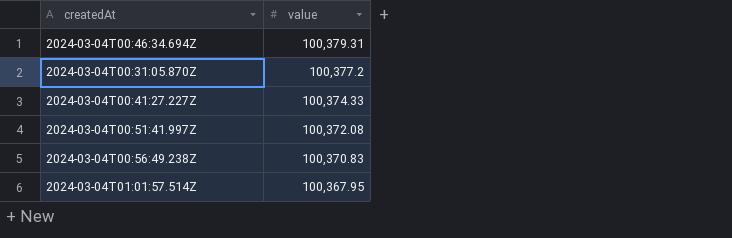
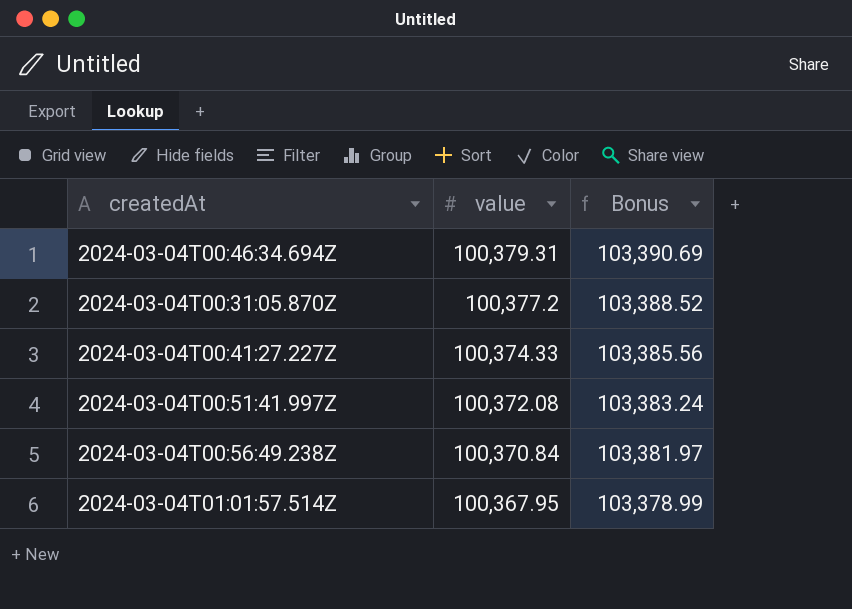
column Bonus | formula: none -> [value] * 1.03
2024-03-04T00:56:49.238Z | value: 100,370.83 -> 100,370.84

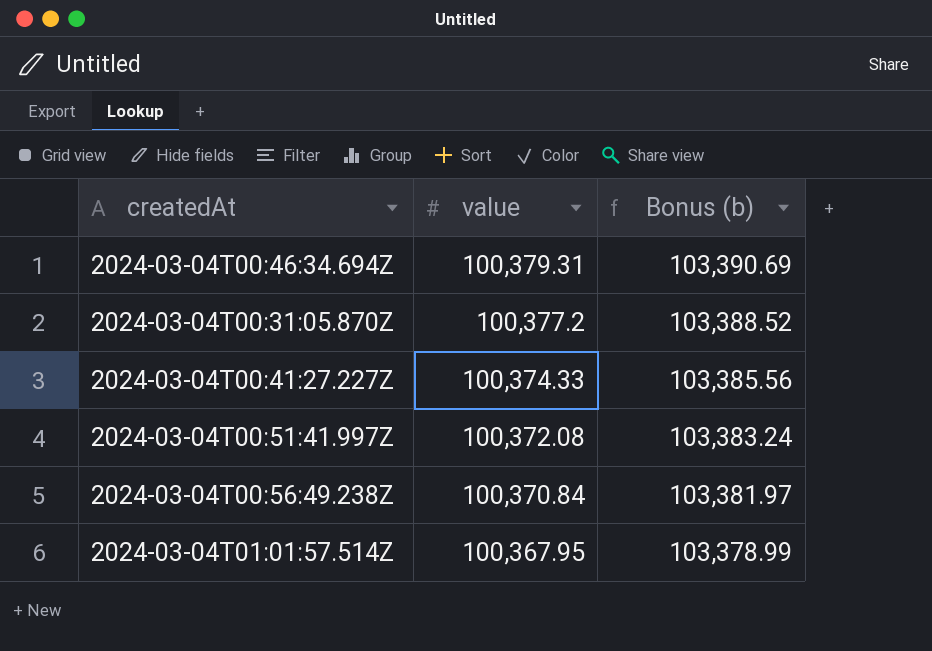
column name: Bonus -> Bonus (b)

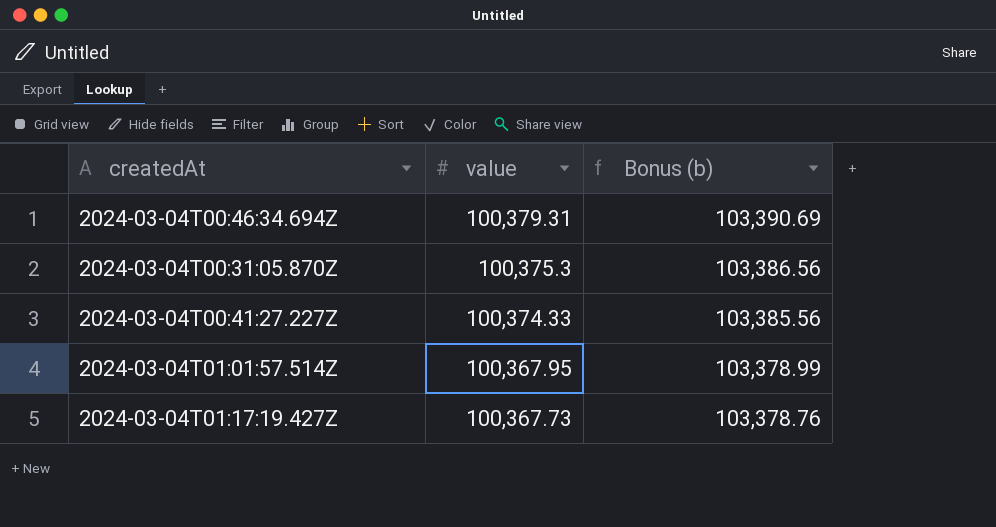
row 2024-03-04T00:51:41.997Z: 100,372.08 | 103,383.24 -> none
row 2024-03-04T00:56:49.238Z: 100,370.84 | 103,381.97 -> none
2024-03-04T00:31:05.870Z | value: 100,377.2 -> 100,375.3
2024-03-04T00:31:05.870Z | Bonus (b): 103,388.52 -> 103,386.56
row 2024-03-04T01:17:19.427Z: none -> 100,367.73 | 103,378.76

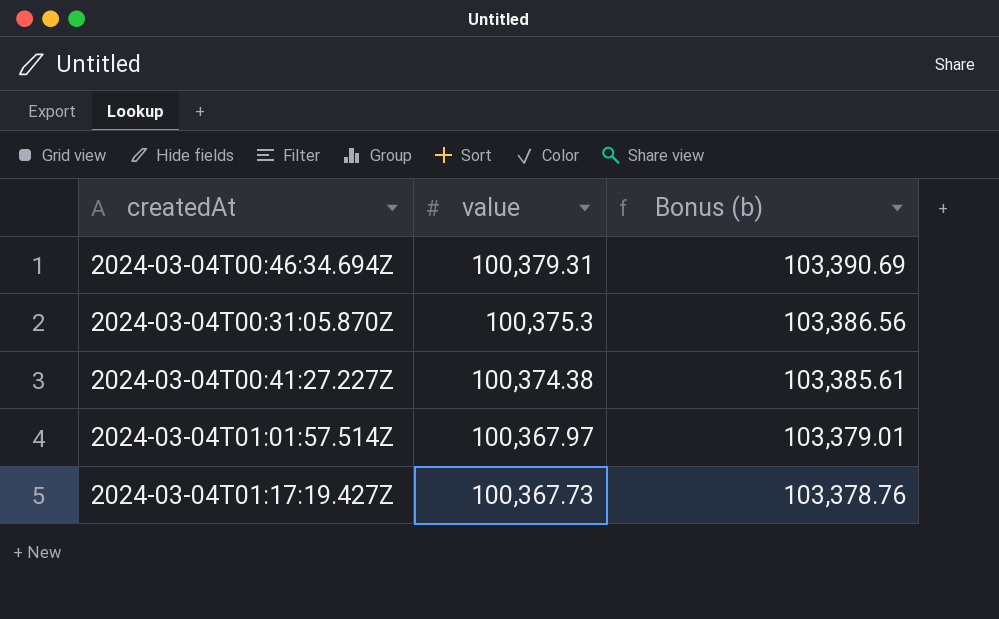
2024-03-04T00:41:27.227Z | value: 100,374.33 -> 100,374.38
2024-03-04T00:41:27.227Z | Bonus (b): 103,385.56 -> 103,385.61
2024-03-04T01:01:57.514Z | value: 100,367.95 -> 100,367.97
2024-03-04T01:01:57.514Z | Bonus (b): 103,378.99 -> 103,379.01

